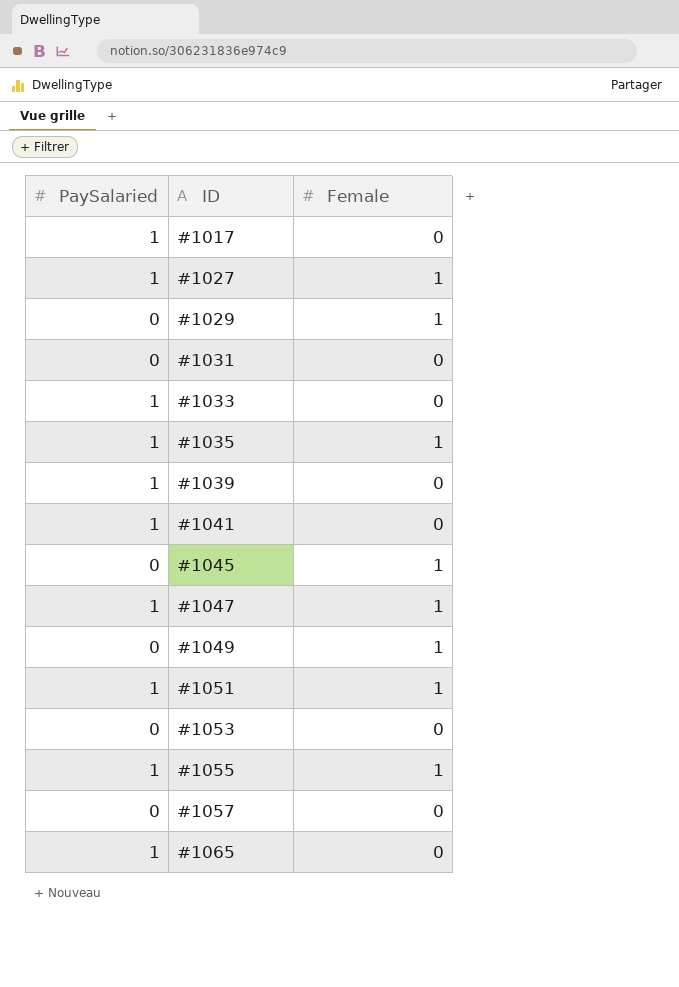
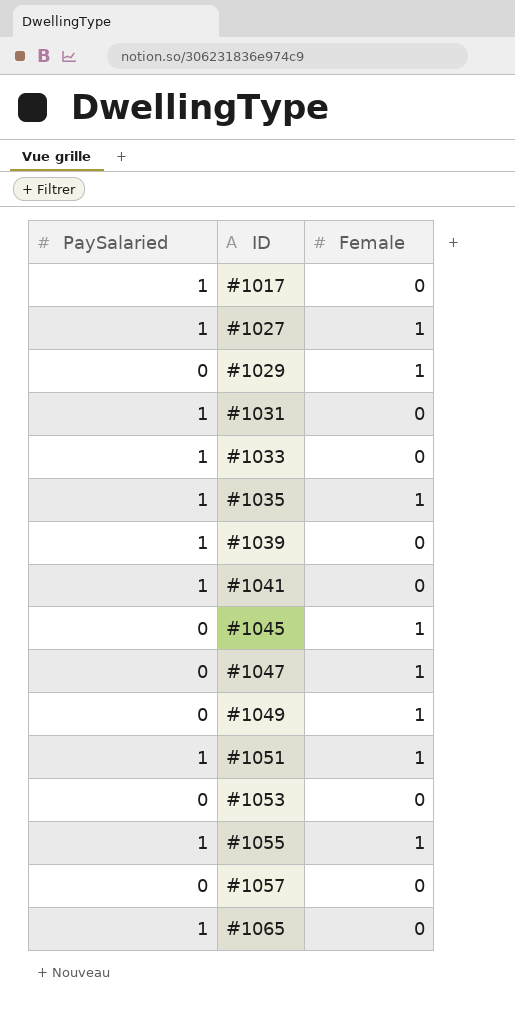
#1031 | PaySalaried: 0 -> 1
#1047 | PaySalaried: 1 -> 0

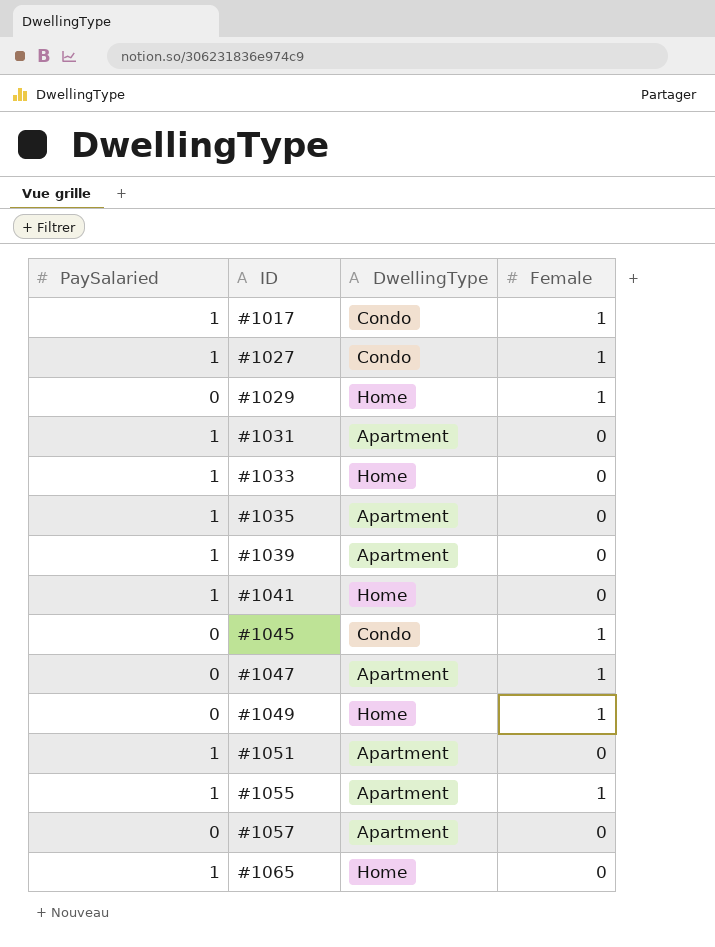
column DwellingType | position: none -> 3
row #1053: 0 | 0 -> none
#1017 | Female: 0 -> 1
#1035 | Female: 1 -> 0
#1051 | Female: 1 -> 0

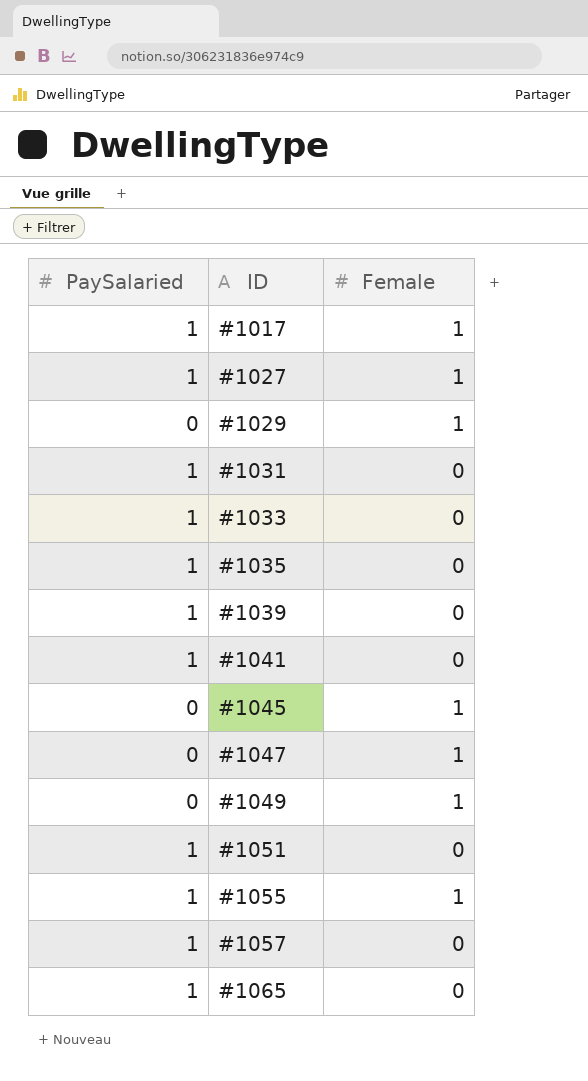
column DwellingType | position: 3 -> none
#1057 | PaySalaried: 0 -> 1

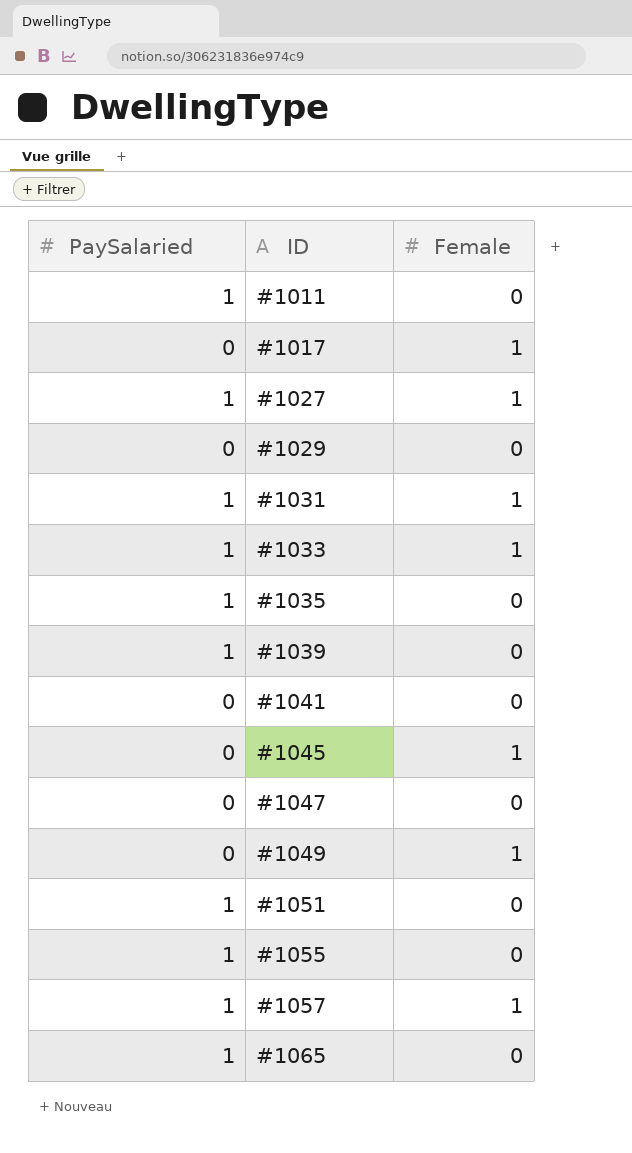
row #1011: none -> 1 | 0
#1017 | PaySalaried: 1 -> 0
#1029 | Female: 1 -> 0
#1031 | Female: 0 -> 1
#1033 | Female: 0 -> 1
#1041 | PaySalaried: 1 -> 0
#1047 | Female: 1 -> 0
#1055 | Female: 1 -> 0
#1057 | Female: 0 -> 1

